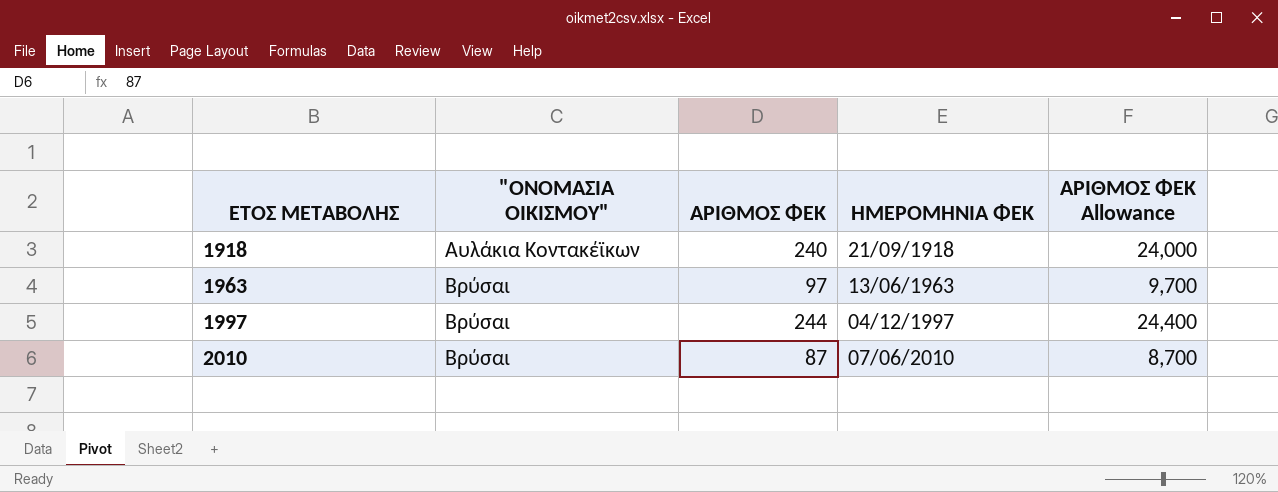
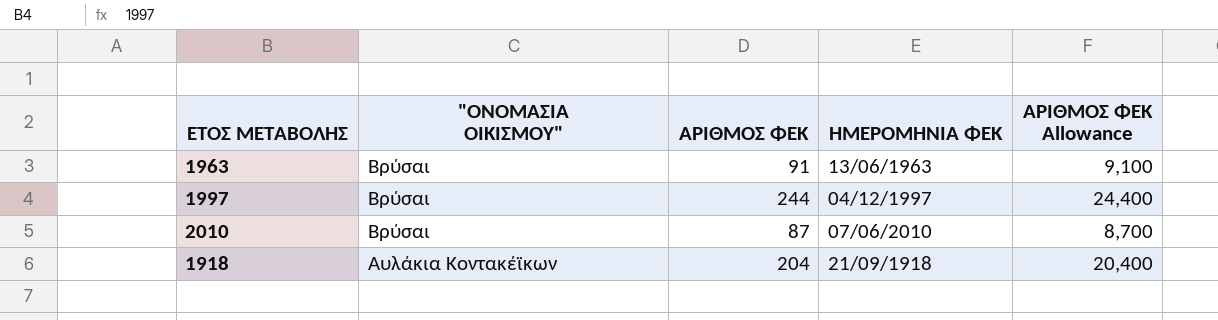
row order: ΕΤΟΣ ΜΕΤΑΒΟΛΗΣ ascending -> "ΟΝΟΜΑΣΙΑ ΟΙΚΙΣΜΟΥ" descending
1963 | ΑΡΙΘΜΟΣ ΦΕΚ: 97 -> 91
1963 | ΑΡΙΘΜΟΣ ΦΕΚ Allowance: 9,700 -> 9,100
1918 | ΑΡΙΘΜΟΣ ΦΕΚ: 240 -> 204
1918 | ΑΡΙΘΜΟΣ ΦΕΚ Allowance: 24,000 -> 20,400

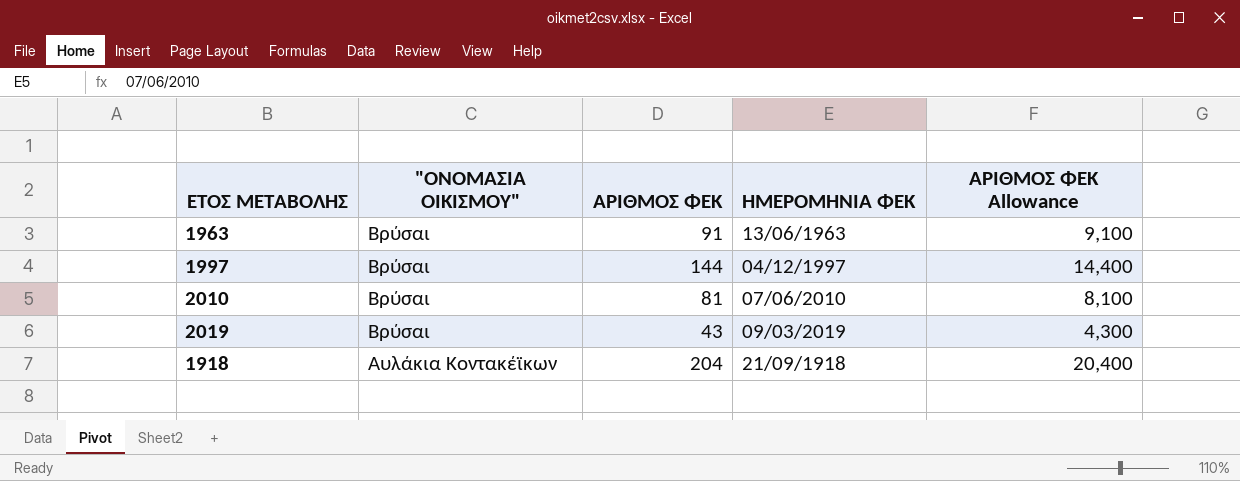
1997 | ΑΡΙΘΜΟΣ ΦΕΚ: 244 -> 144
1997 | ΑΡΙΘΜΟΣ ΦΕΚ Allowance: 24,400 -> 14,400
2010 | ΑΡΙΘΜΟΣ ΦΕΚ: 87 -> 81
2010 | ΑΡΙΘΜΟΣ ΦΕΚ Allowance: 8,700 -> 8,100
row 2019: none -> Βρύσαι | 43 | 09/03/2019 | 4,300

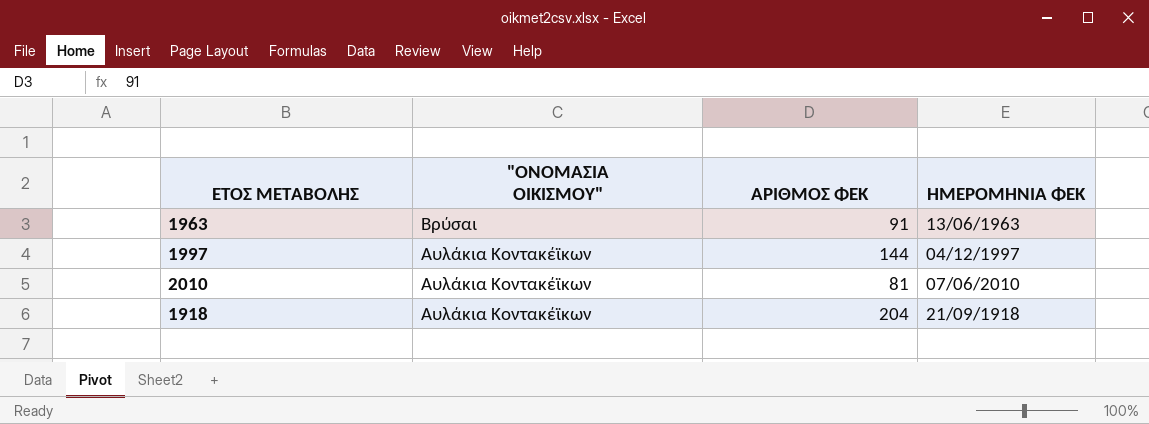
column ΑΡΙΘΜΟΣ ΦΕΚ Allowance | formula: [ΑΡΙΘΜΟΣ ΦΕΚ] * 100 -> none
row 2019: Βρύσαι | 43 | 09/03/2019 | 4,300 -> none
1997 | "ΟΝΟΜΑΣΙΑ ΟΙΚΙΣΜΟΥ": Βρύσαι -> Αυλάκια Κοντακέϊκων
2010 | "ΟΝΟΜΑΣΙΑ ΟΙΚΙΣΜΟΥ": Βρύσαι -> Αυλάκια Κοντακέϊκων

